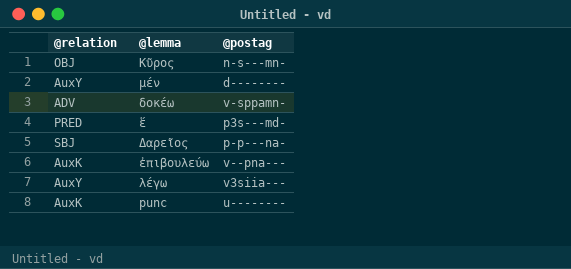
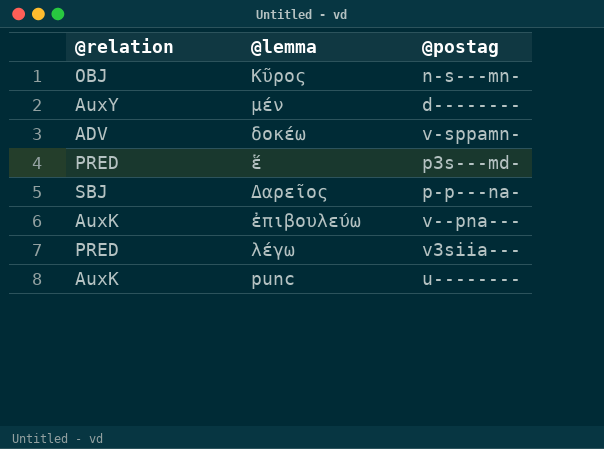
λέγω | @relation: AuxY -> PRED

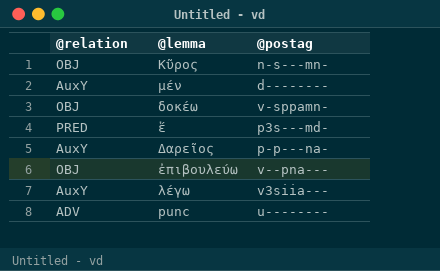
δοκέω | @relation: ADV -> OBJ
Δαρεῖος | @relation: SBJ -> AuxY
ἐπιβουλεύω | @relation: AuxK -> OBJ
λέγω | @relation: PRED -> AuxY
punc | @relation: AuxK -> ADV

